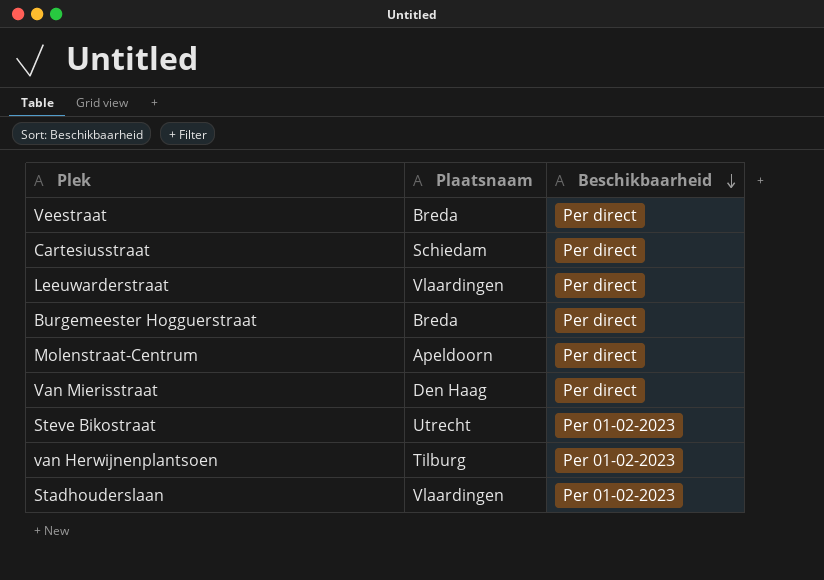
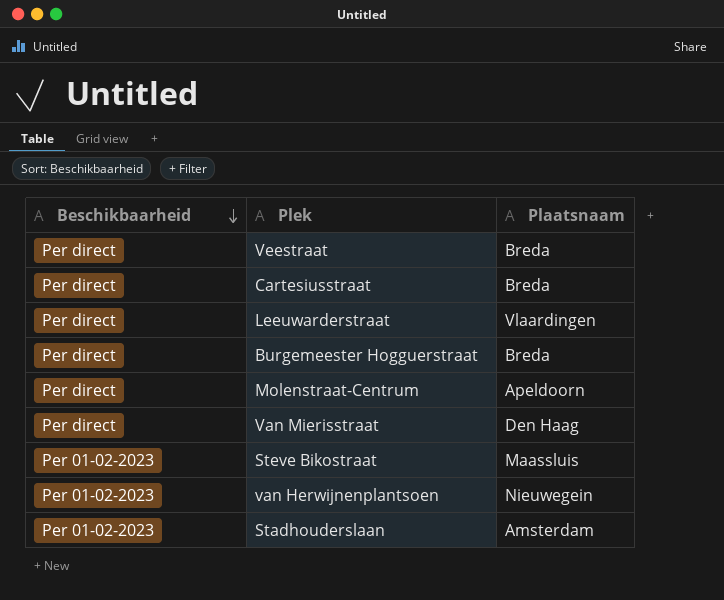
column Beschikbaarheid | position: 3 -> 1
Cartesiusstraat | Plaatsnaam: Schiedam -> Breda
Steve Bikostraat | Plaatsnaam: Utrecht -> Maassluis
van Herwijnenplantsoen | Plaatsnaam: Tilburg -> Nieuwegein
Stadhouderslaan | Plaatsnaam: Vlaardingen -> Amsterdam

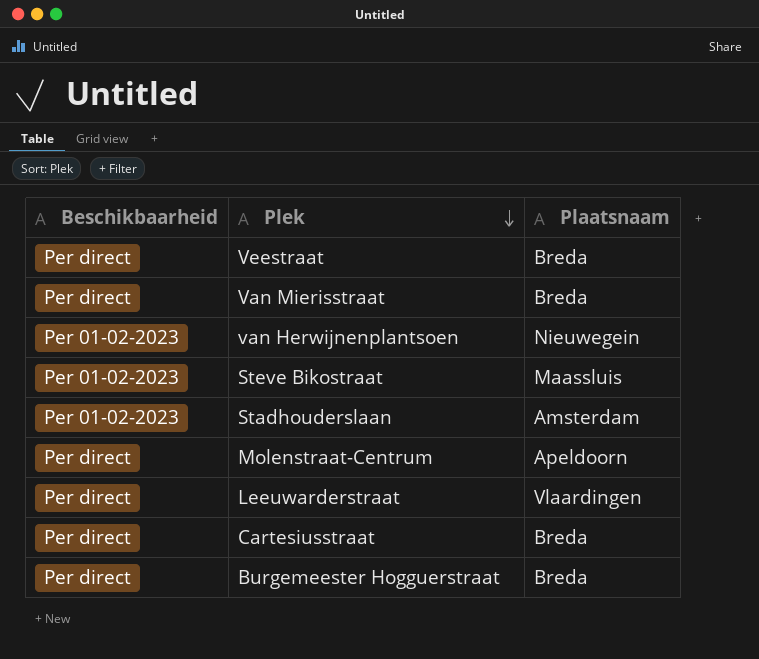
row order: Beschikbaarheid descending -> Plek descending
Van Mierisstraat | Plaatsnaam: Den Haag -> Breda

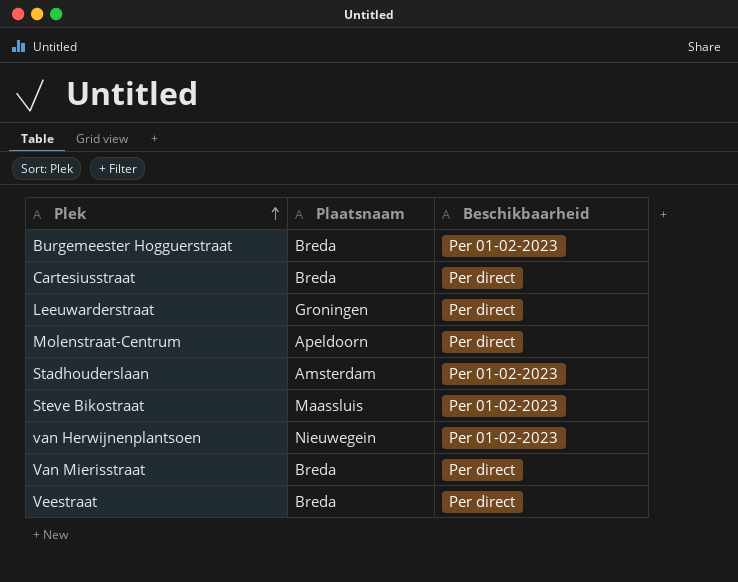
row order: Plek descending -> Plek ascending
column Beschikbaarheid | position: 1 -> 3
Burgemeester Hogguerstraat | Beschikbaarheid: Per direct -> Per 01-02-2023
Leeuwarderstraat | Plaatsnaam: Vlaardingen -> Groningen

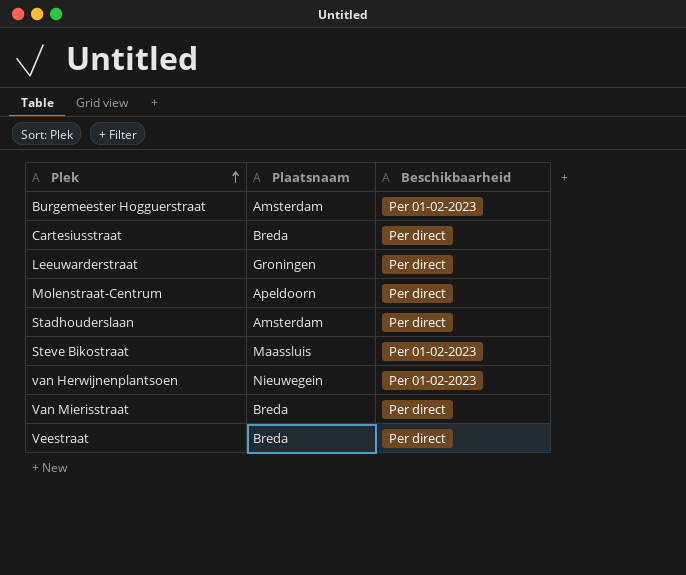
Burgemeester Hogguerstraat | Plaatsnaam: Breda -> Amsterdam
Stadhouderslaan | Beschikbaarheid: Per 01-02-2023 -> Per direct

